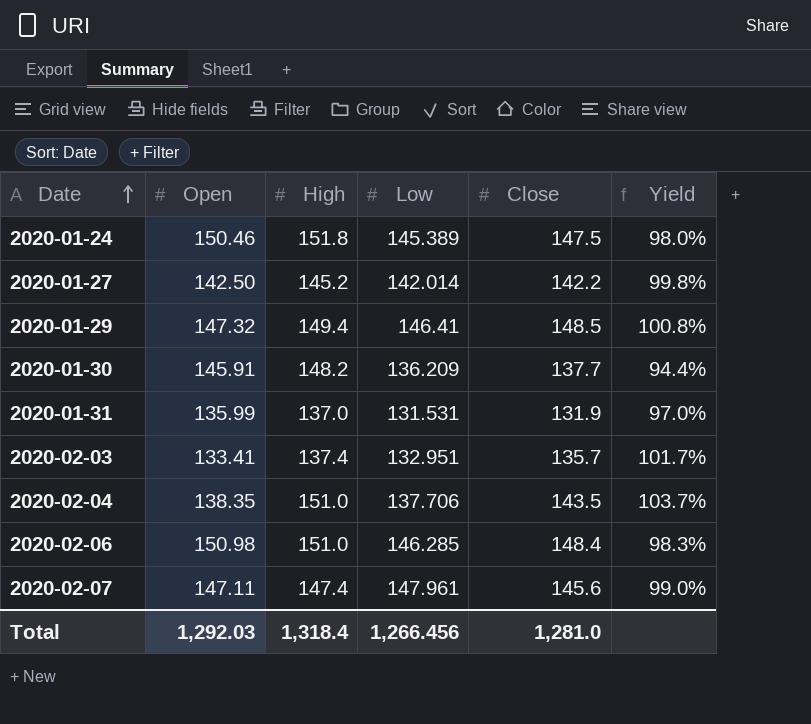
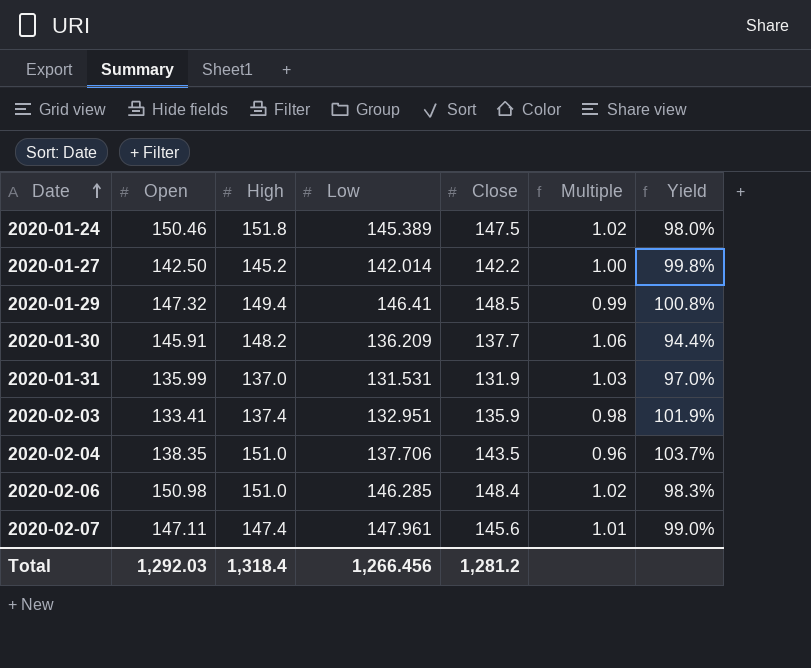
column Multiple | formula: none -> [Open] / [Close]
2020-02-03 | Close: 135.7 -> 135.9
2020-02-03 | Yield: 101.7% -> 101.9%
Total | Close: 1,281.0 -> 1,281.2

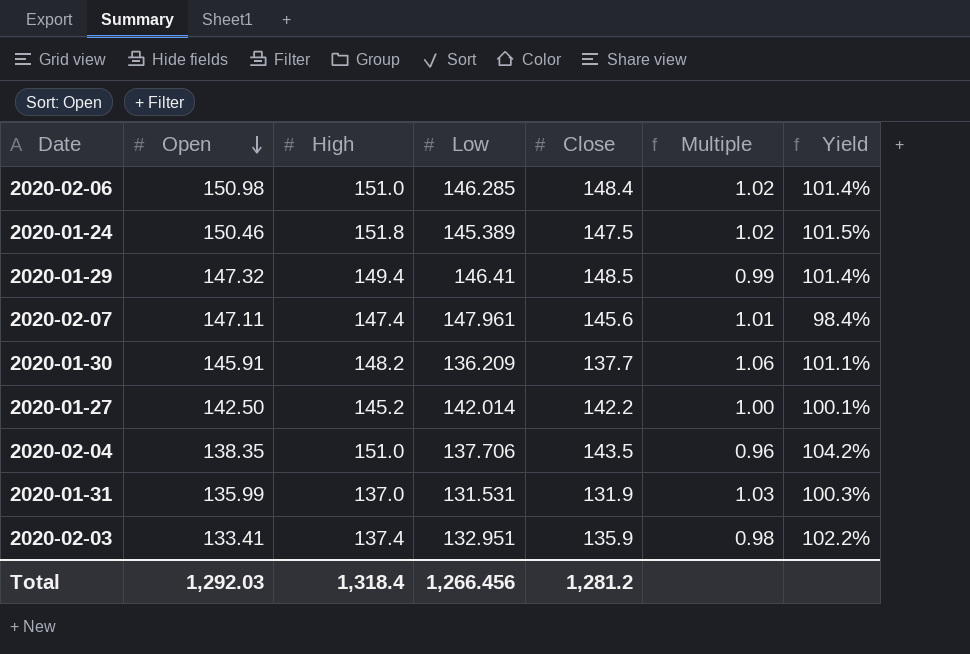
row order: Date ascending -> Open descending
column Yield | formula: [Close] / [Open] -> [Close] / [Low]

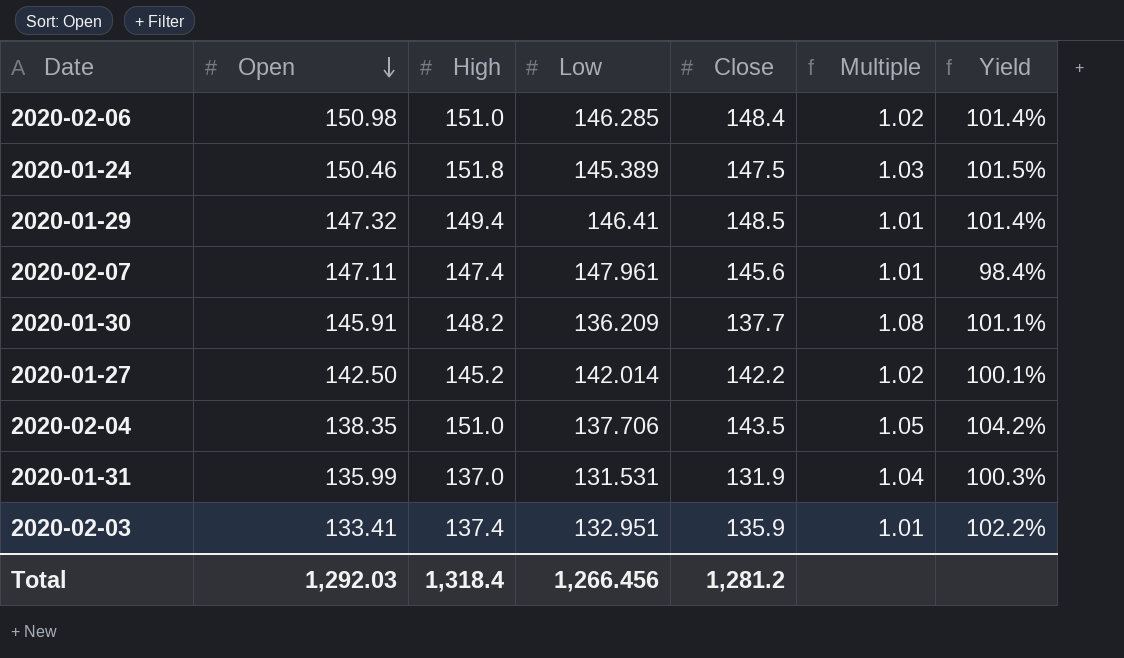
column Multiple | formula: [Open] / [Close] -> [High] / [Close]

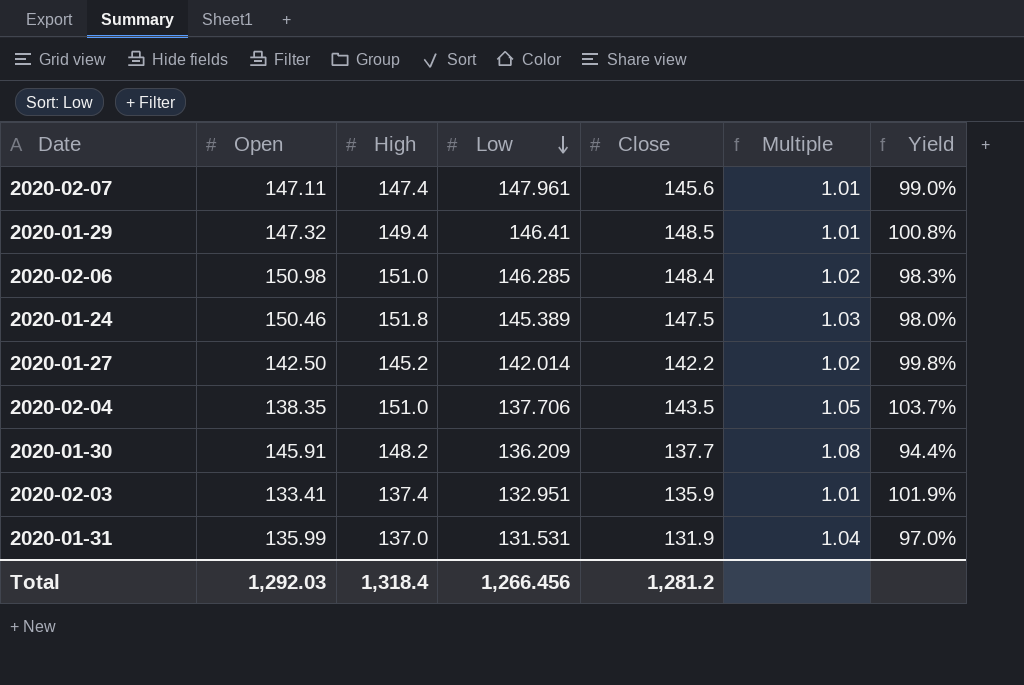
row order: Open descending -> Low descending
column Yield | formula: [Close] / [Low] -> [Close] / [Open]

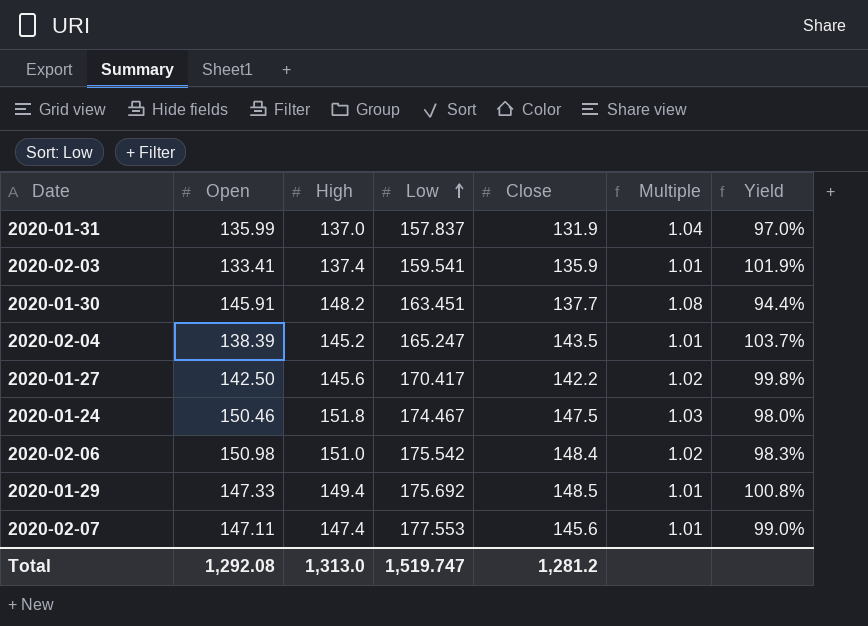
row order: Low descending -> Low ascending
2020-01-31 | Low: 131.531 -> 157.837
2020-02-03 | Low: 132.951 -> 159.541
2020-01-30 | Low: 136.209 -> 163.451
2020-02-04 | Open: 138.35 -> 138.39
2020-02-04 | High: 151.0 -> 145.2
2020-02-04 | Low: 137.706 -> 165.247
2020-02-04 | Multiple: 1.05 -> 1.01
2020-01-27 | High: 145.2 -> 145.6
2020-01-27 | Low: 142.014 -> 170.417
2020-01-24 | Low: 145.389 -> 174.467
2020-02-06 | Low: 146.285 -> 175.542
2020-01-29 | Open: 147.32 -> 147.33
2020-01-29 | Low: 146.41 -> 175.692
2020-02-07 | Low: 147.961 -> 177.553
Total | Open: 1,292.03 -> 1,292.08
Total | High: 1,318.4 -> 1,313.0
Total | Low: 1,266.456 -> 1,519.747

